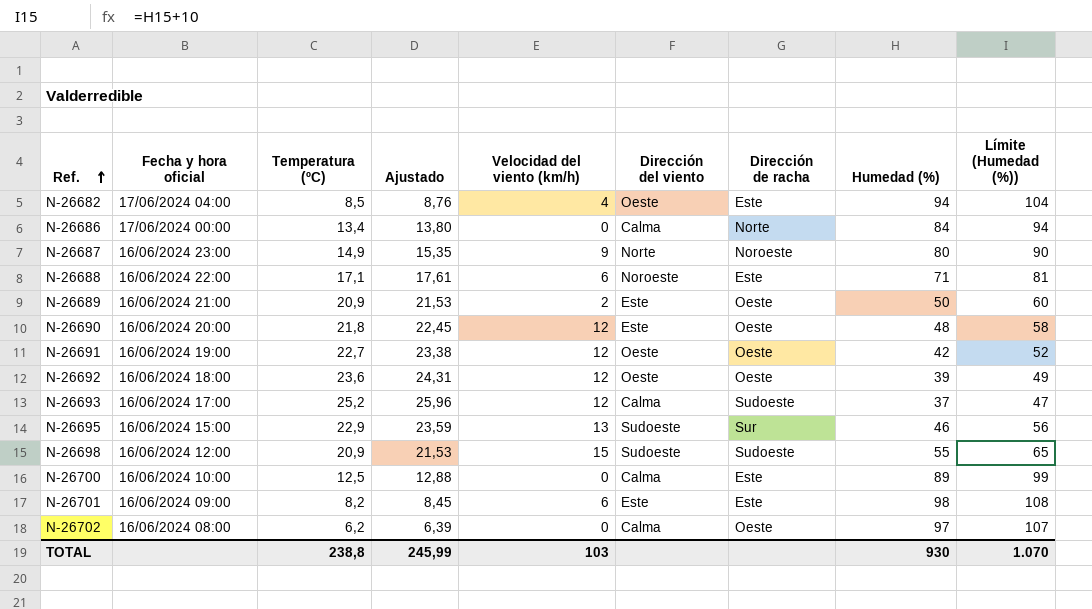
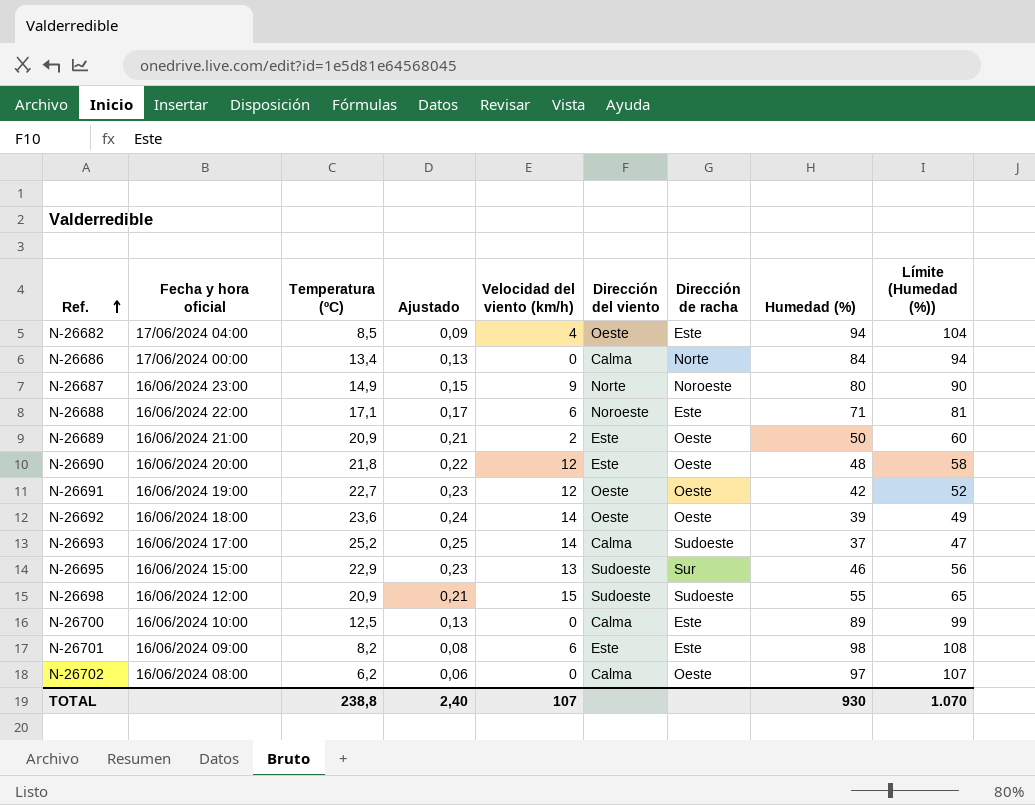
column Ajustado | formula: [Temperatura (ºC)] * 1,03 -> [Temperatura (ºC)] * 0,01
N-26692 | Velocidad del viento (km/h): 12 -> 14
N-26693 | Velocidad del viento (km/h): 12 -> 14
TOTAL | Ajustado: 245,99 -> 2,40
TOTAL | Velocidad del viento (km/h): 103 -> 107

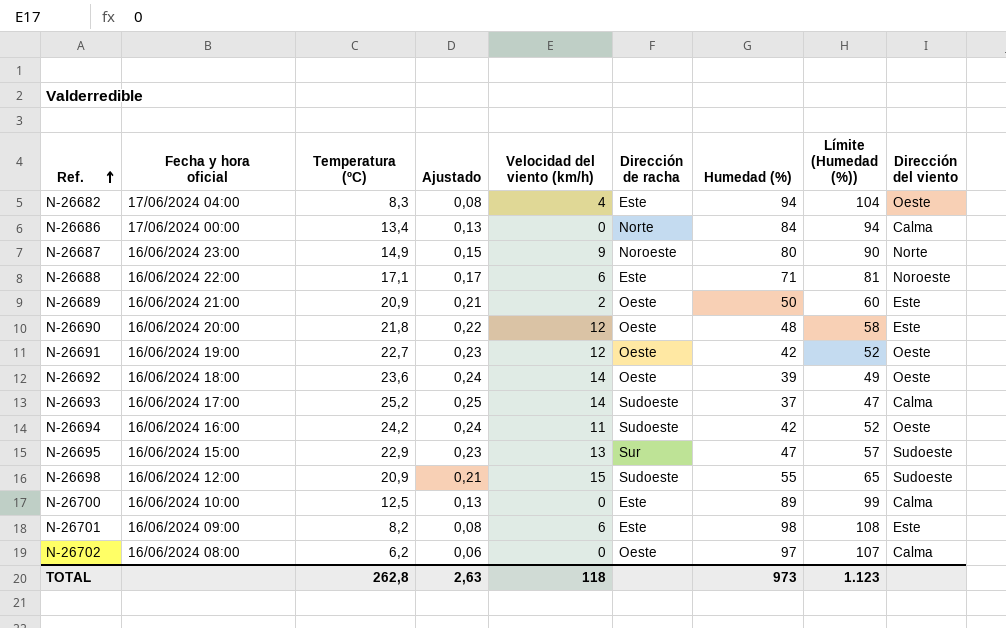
column Dirección del viento | position: 6 -> 9
N-26682 | Temperatura (ºC): 8,5 -> 8,3
N-26682 | Ajustado: 0,09 -> 0,08
row N-26694: none -> 16/06/2024 16:00 | 24,2 | 0,24 | 11 | Sudoeste | 42 | 52 | Oeste
N-26695 | Humedad (%): 46 -> 47
N-26695 | Límite (Humedad (%)): 56 -> 57
TOTAL | Temperatura (ºC): 238,8 -> 262,8
TOTAL | Ajustado: 2,40 -> 2,63
TOTAL | Velocidad del viento (km/h): 107 -> 118
TOTAL | Humedad (%): 930 -> 973
TOTAL | Límite (Humedad (%)): 1.070 -> 1.123

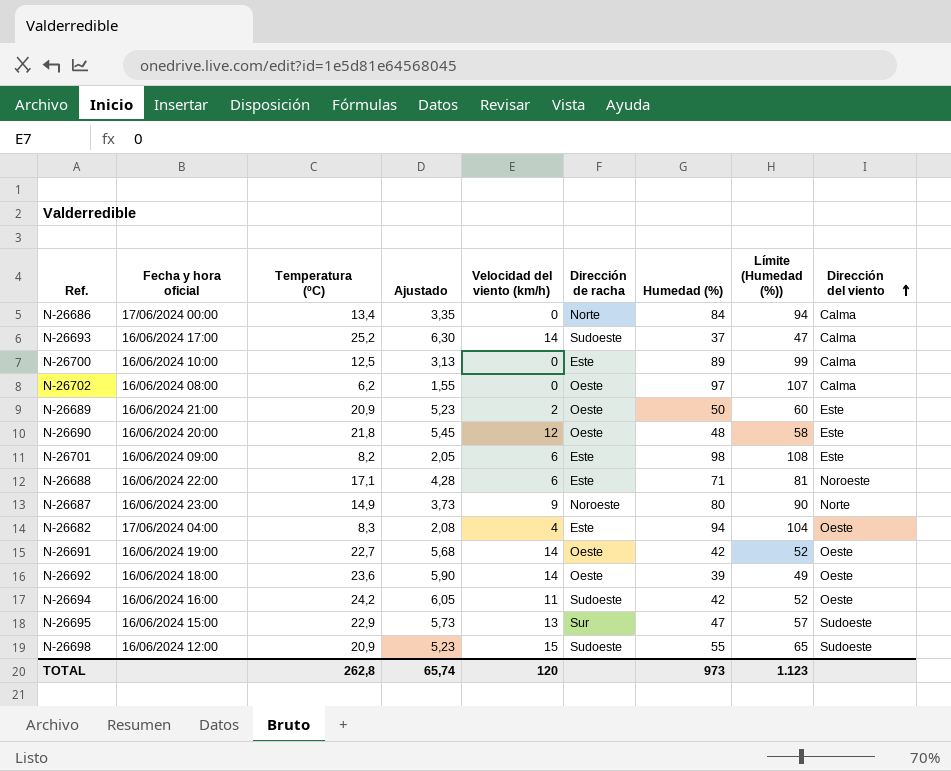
row order: Ref. ascending -> Dirección del viento ascending
column Ajustado | formula: [Temperatura (ºC)] * 0,01 -> [Temperatura (ºC)] * 0,25
N-26691 | Velocidad del viento (km/h): 12 -> 14
TOTAL | Ajustado: 2,63 -> 65,74
TOTAL | Velocidad del viento (km/h): 118 -> 120

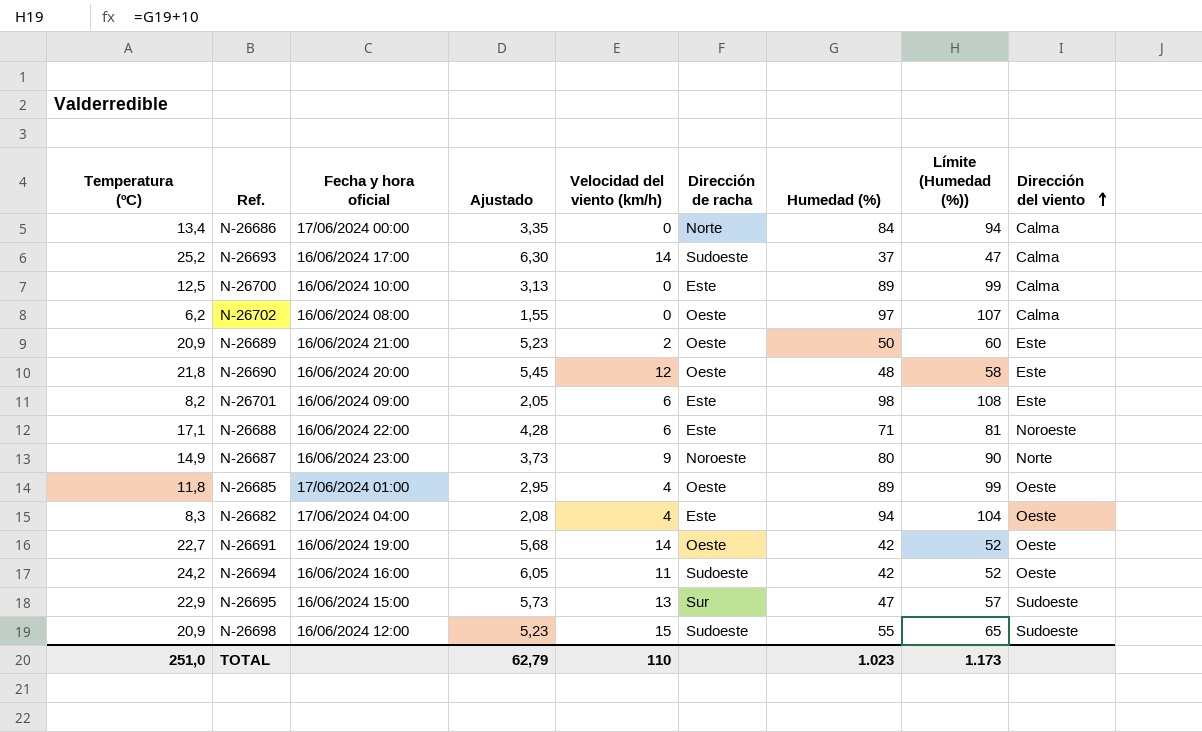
column Temperatura (ºC) | position: 3 -> 1
row N-26692: 16/06/2024 18:00 | 23,6 | 5,90 | 14 | Oeste | 39 | 49 | Oeste -> none
row N-26685: none -> 11,8 | 17/06/2024 01:00 | 2,95 | 4 | Oeste | 89 | 99 | Oeste
TOTAL | Temperatura (ºC): 262,8 -> 251,0
TOTAL | Ajustado: 65,74 -> 62,79
TOTAL | Velocidad del viento (km/h): 120 -> 110
TOTAL | Humedad (%): 973 -> 1.023
TOTAL | Límite (Humedad (%)): 1.123 -> 1.173

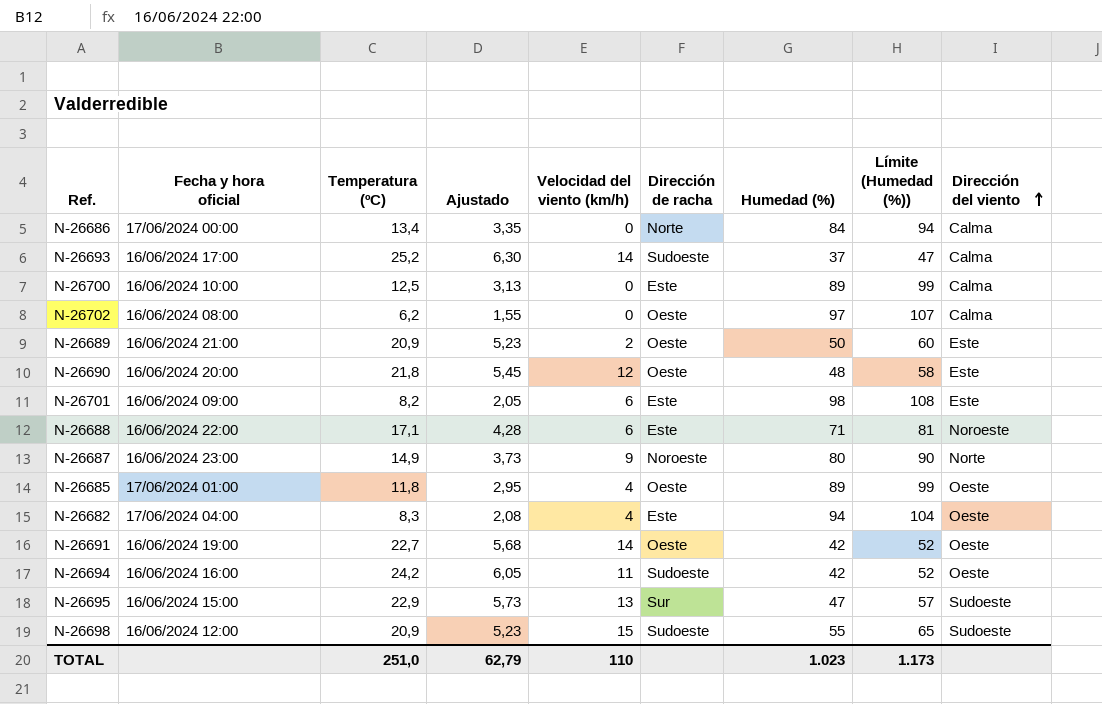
column Temperatura (ºC) | position: 1 -> 3

